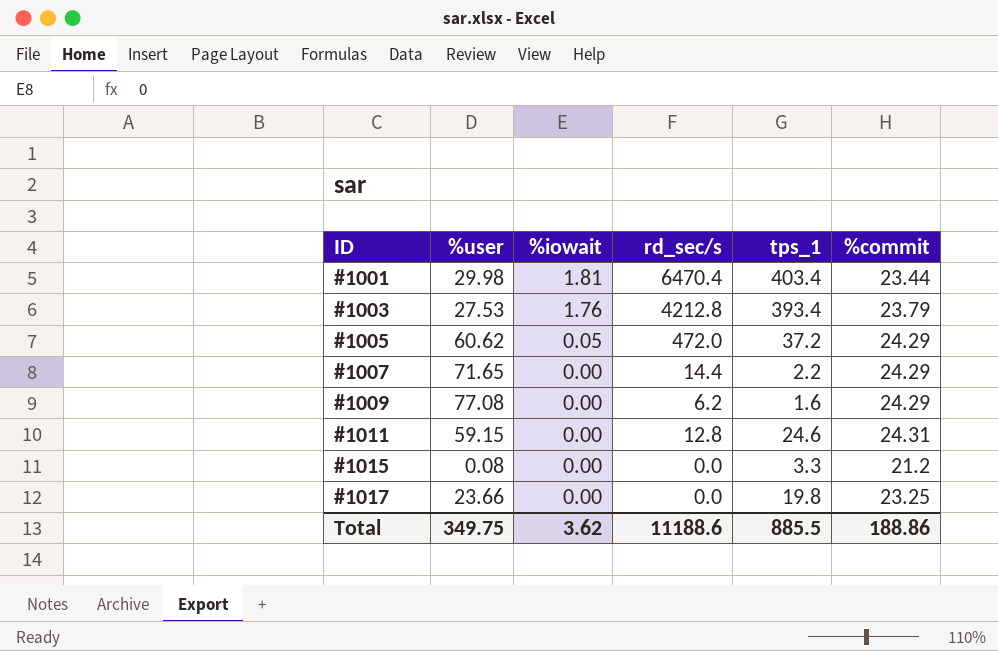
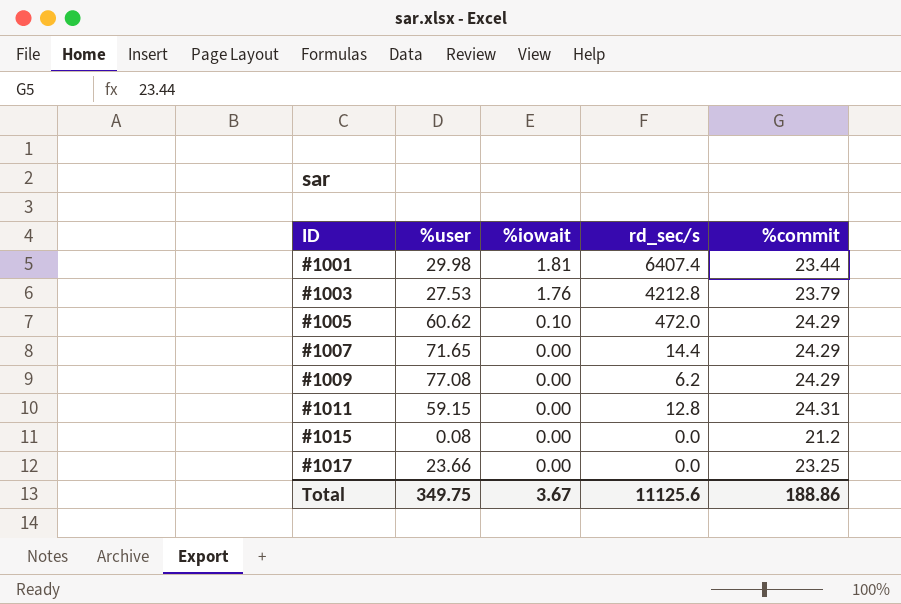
column tps_1 | position: 5 -> none
#1001 | rd_sec/s: 6470.4 -> 6407.4
#1005 | %iowait: 0.05 -> 0.10
Total | %iowait: 3.62 -> 3.67
Total | rd_sec/s: 11188.6 -> 11125.6

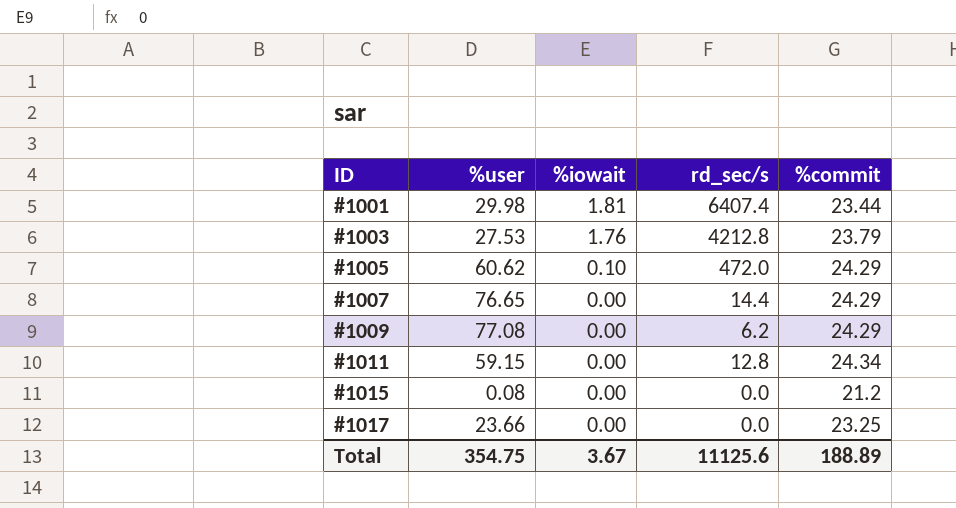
#1007 | %user: 71.65 -> 76.65
#1011 | %commit: 24.31 -> 24.34
Total | %user: 349.75 -> 354.75
Total | %commit: 188.86 -> 188.89

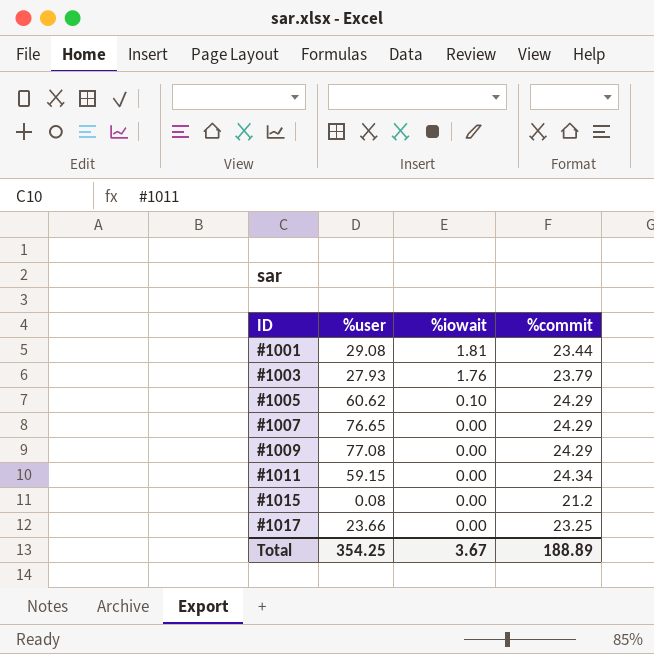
column rd_sec/s | position: 4 -> none
#1001 | %user: 29.98 -> 29.08
#1003 | %user: 27.53 -> 27.93
Total | %user: 354.75 -> 354.25

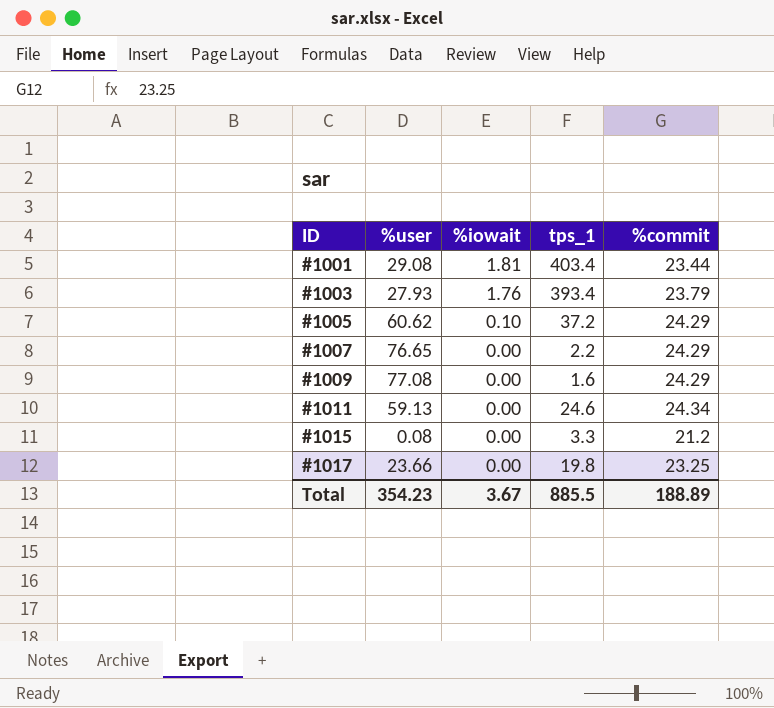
column tps_1 | position: none -> 4
#1011 | %user: 59.15 -> 59.13
Total | %user: 354.25 -> 354.23

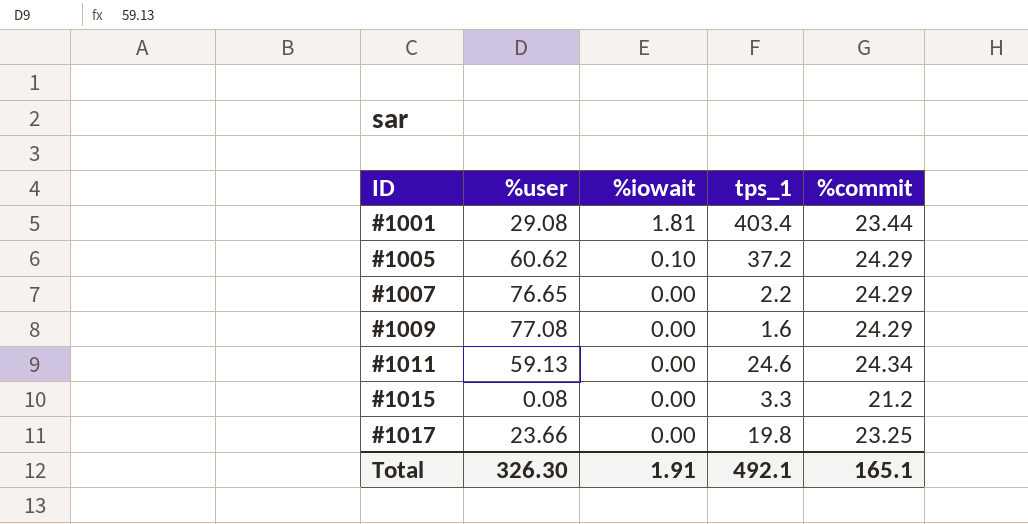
row #1003: 27.93 | 1.76 | 393.4 | 23.79 -> none
Total | %user: 354.23 -> 326.30
Total | %iowait: 3.67 -> 1.91
Total | tps_1: 885.5 -> 492.1
Total | %commit: 188.89 -> 165.1

